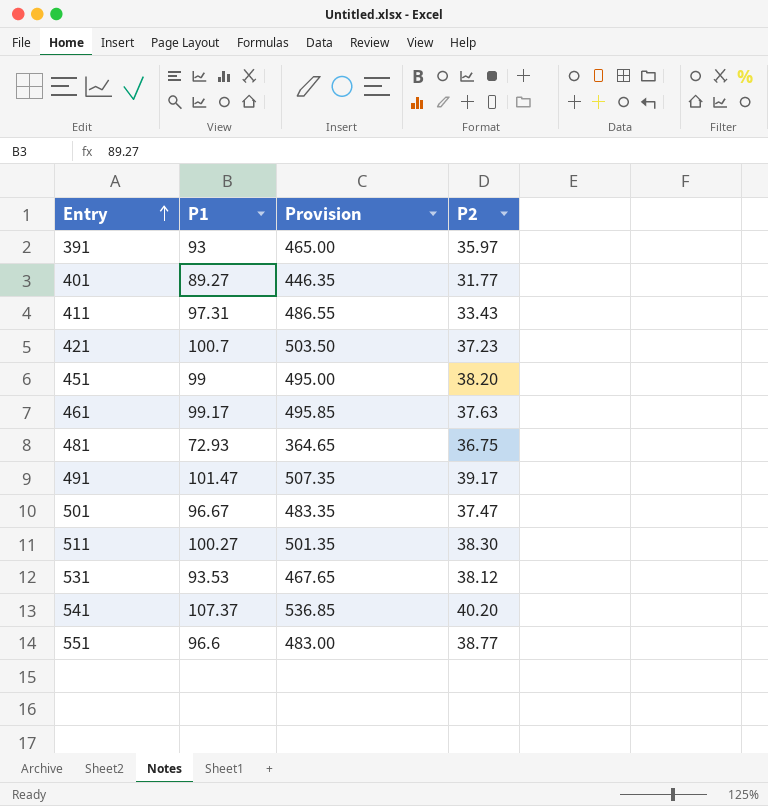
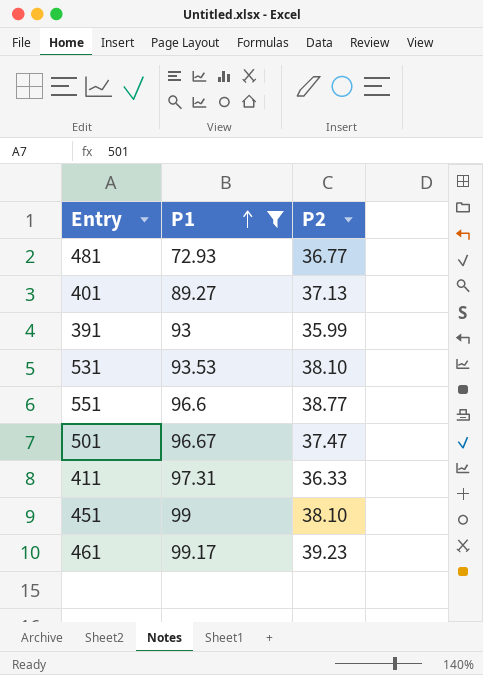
filter: none -> P1 <= 99.17
row order: Entry ascending -> P1 ascending
column Provision | formula: [P1] * 5 -> none
481 | P2: 36.75 -> 36.77
401 | P2: 31.77 -> 37.13
391 | P2: 35.97 -> 35.99
531 | P2: 38.12 -> 38.10
411 | P2: 33.43 -> 36.33
451 | P2: 38.20 -> 38.10
461 | P2: 37.63 -> 39.23

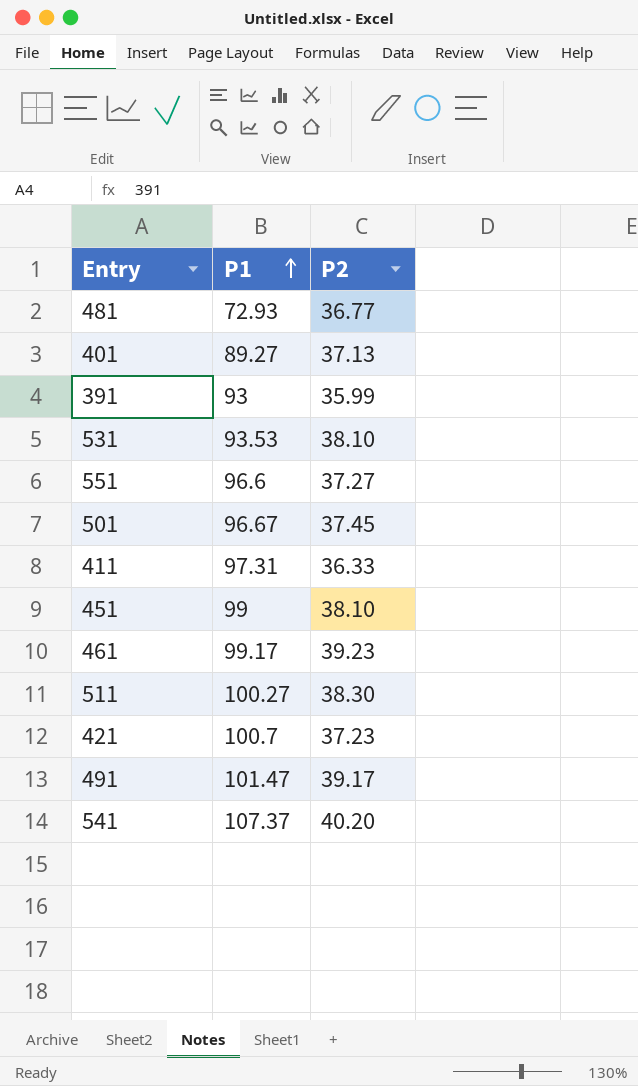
filter: P1 <= 99.17 -> none
551 | P2: 38.77 -> 37.27
501 | P2: 37.47 -> 37.45

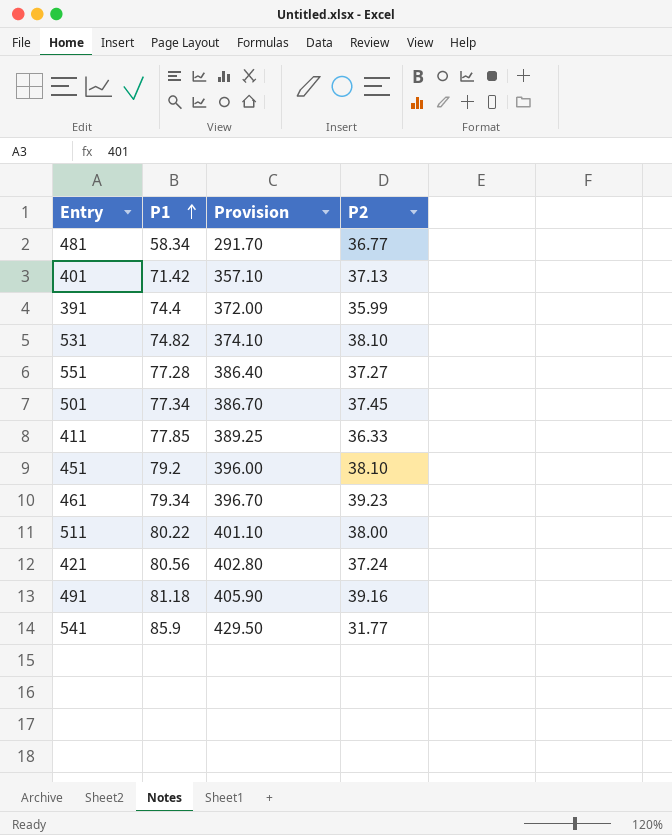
column Provision | formula: none -> [P1] * 5
481 | P1: 72.93 -> 58.34
401 | P1: 89.27 -> 71.42
391 | P1: 93 -> 74.4
531 | P1: 93.53 -> 74.82
551 | P1: 96.6 -> 77.28
501 | P1: 96.67 -> 77.34
411 | P1: 97.31 -> 77.85
451 | P1: 99 -> 79.2
461 | P1: 99.17 -> 79.34
511 | P1: 100.27 -> 80.22
511 | P2: 38.30 -> 38.00
421 | P1: 100.7 -> 80.56
421 | P2: 37.23 -> 37.24
491 | P1: 101.47 -> 81.18
491 | P2: 39.17 -> 39.16
541 | P1: 107.37 -> 85.9
541 | P2: 40.20 -> 31.77

